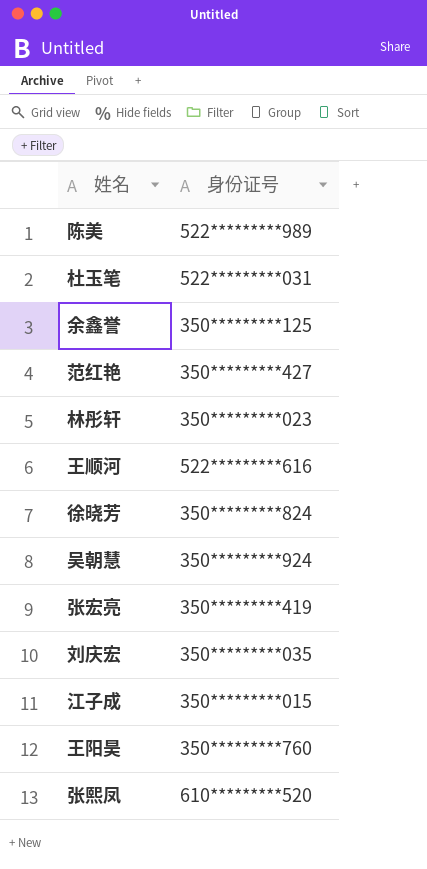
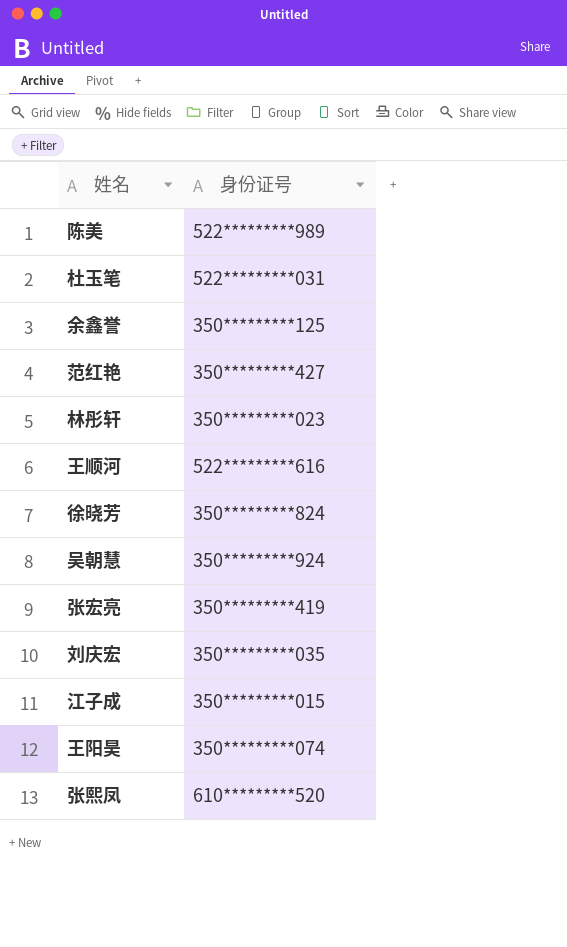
王阳昊 | 身份证号: 350*********760 -> 350*********074

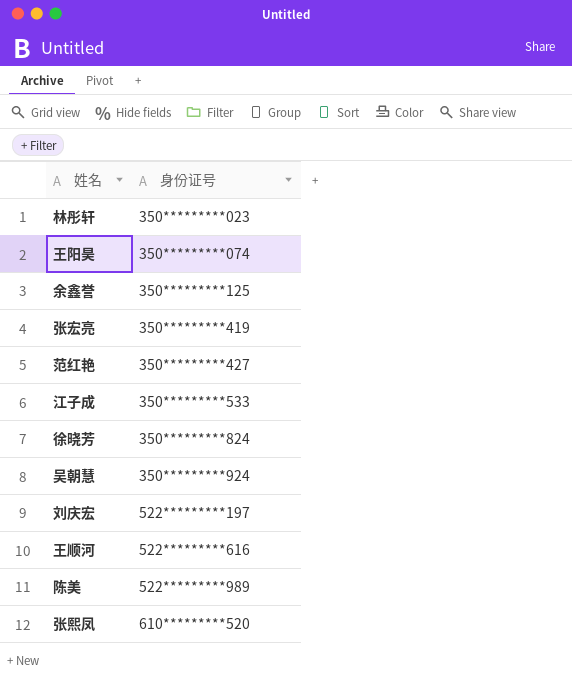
row order: none -> 身份证号 ascending
row 杜玉笔: 522*********031 -> none
江子成 | 身份证号: 350*********015 -> 350*********533
刘庆宏 | 身份证号: 350*********035 -> 522*********197

